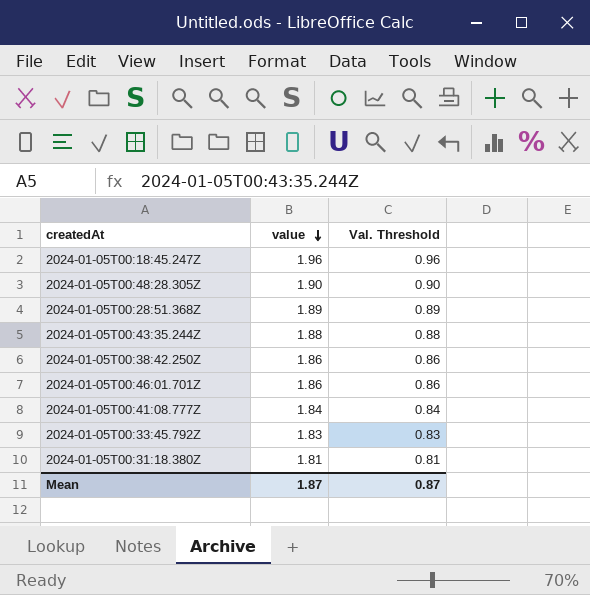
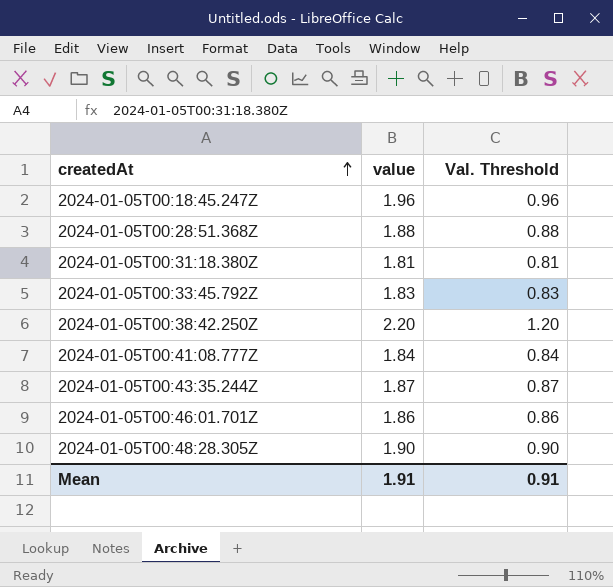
row order: value descending -> createdAt ascending
2024-01-05T00:28:51.368Z | value: 1.89 -> 1.88
2024-01-05T00:28:51.368Z | Val. Threshold: 0.89 -> 0.88
2024-01-05T00:38:42.250Z | value: 1.86 -> 2.20
2024-01-05T00:38:42.250Z | Val. Threshold: 0.86 -> 1.20
2024-01-05T00:43:35.244Z | value: 1.88 -> 1.87
2024-01-05T00:43:35.244Z | Val. Threshold: 0.88 -> 0.87
Mean | value: 1.87 -> 1.91
Mean | Val. Threshold: 0.87 -> 0.91

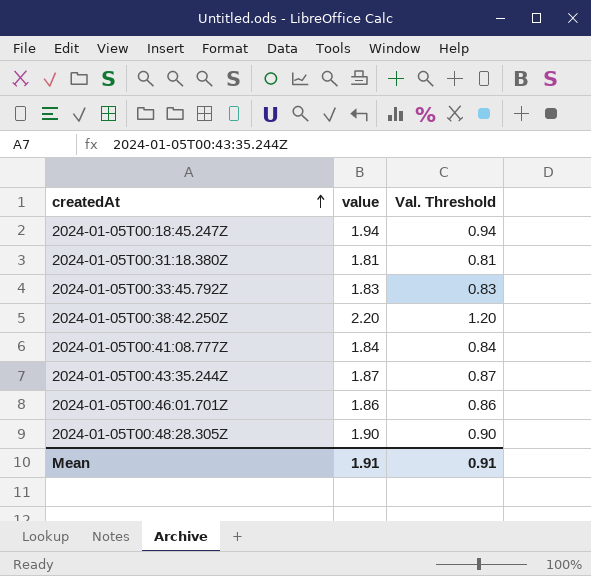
row 2024-01-05T00:28:51.368Z: 1.88 | 0.88 -> none
2024-01-05T00:18:45.247Z | value: 1.96 -> 1.94
2024-01-05T00:18:45.247Z | Val. Threshold: 0.96 -> 0.94

